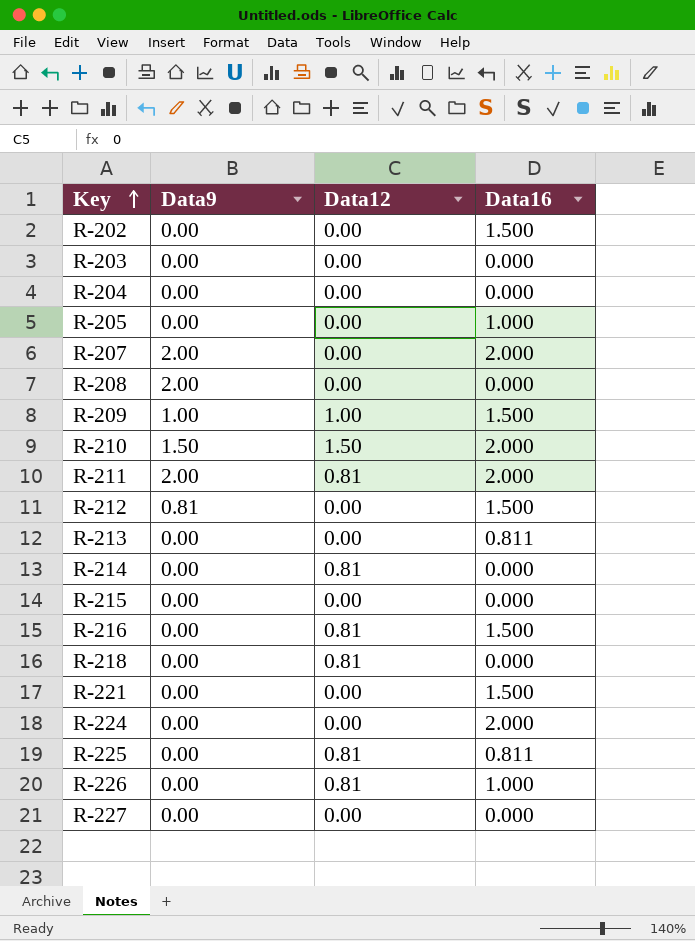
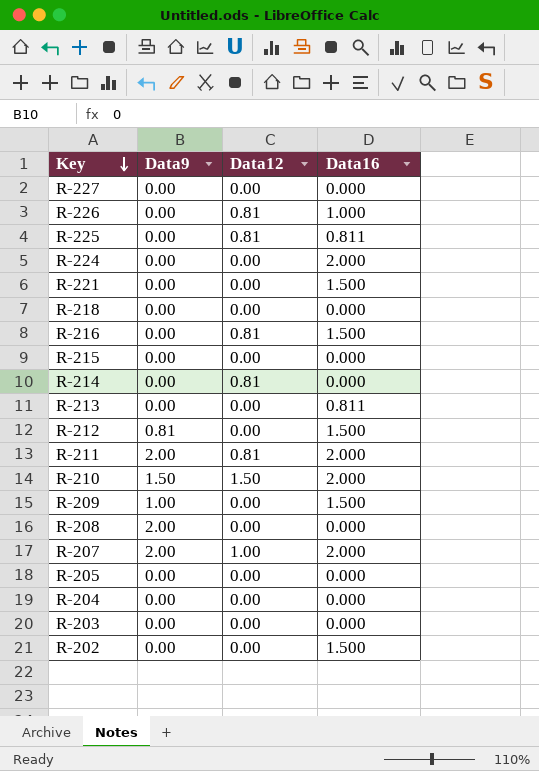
row order: Key ascending -> Key descending
R-218 | Data12: 0.81 -> 0.00
R-209 | Data12: 1.00 -> 0.00
R-207 | Data12: 0.00 -> 1.00
R-205 | Data16: 1.000 -> 0.000

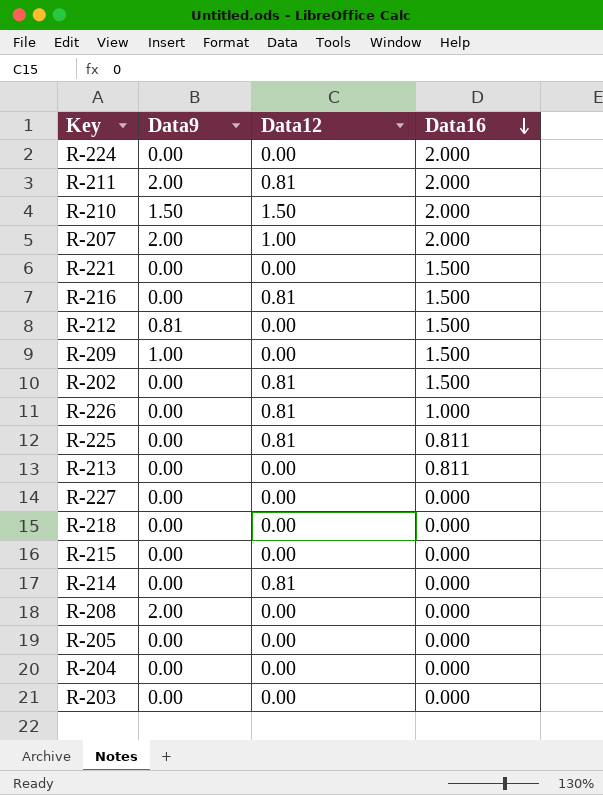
row order: Key descending -> Data16 descending
R-202 | Data12: 0.00 -> 0.81

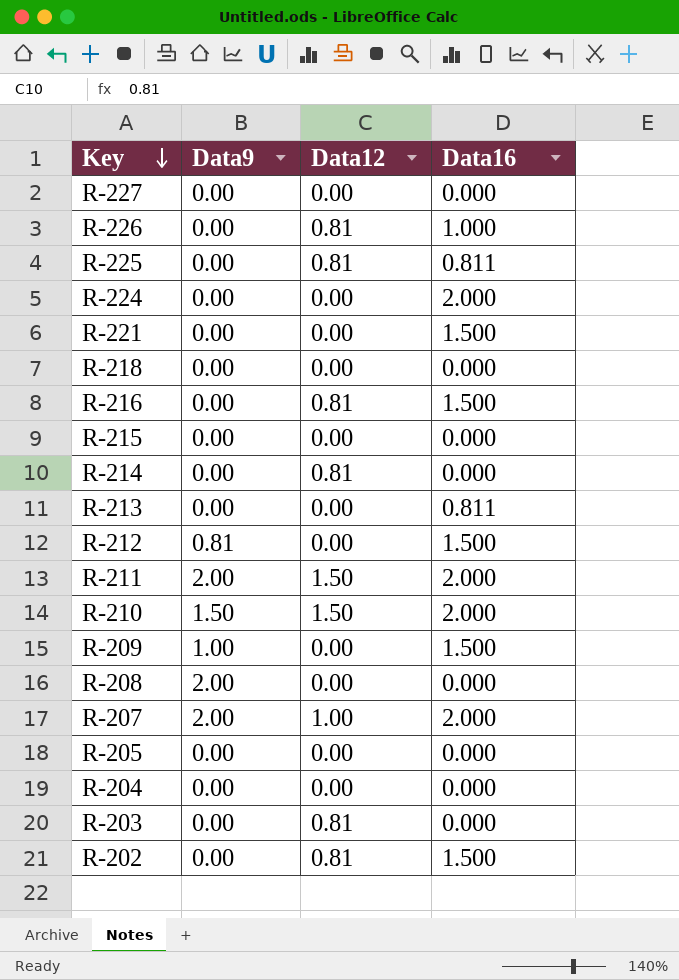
row order: Data16 descending -> Key descending
R-211 | Data12: 0.81 -> 1.50
R-203 | Data12: 0.00 -> 0.81

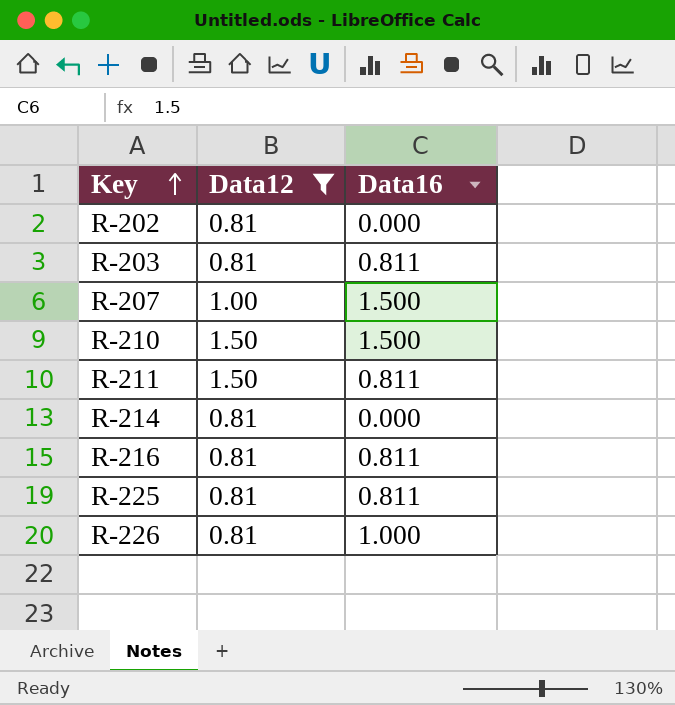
filter: none -> Data12 != 0.00
row order: Key descending -> Key ascending
column Data9 | position: 2 -> none
R-202 | Data16: 1.500 -> 0.000
R-203 | Data16: 0.000 -> 0.811
R-207 | Data16: 2.000 -> 1.500
R-210 | Data16: 2.000 -> 1.500
R-211 | Data16: 2.000 -> 0.811
R-216 | Data16: 1.500 -> 0.811

